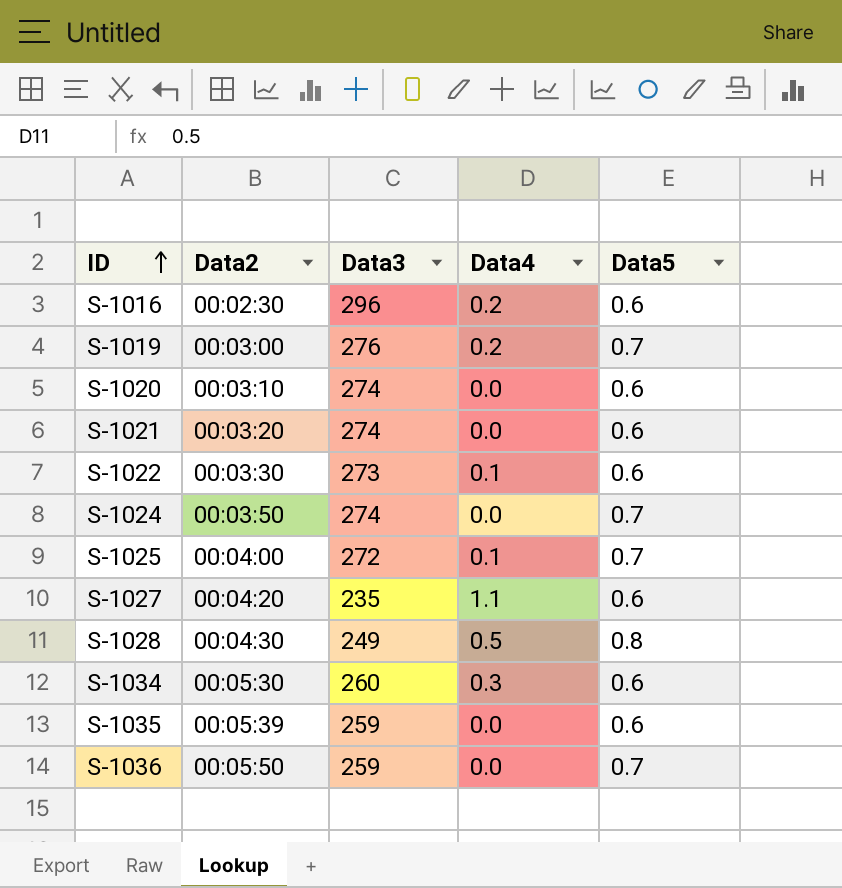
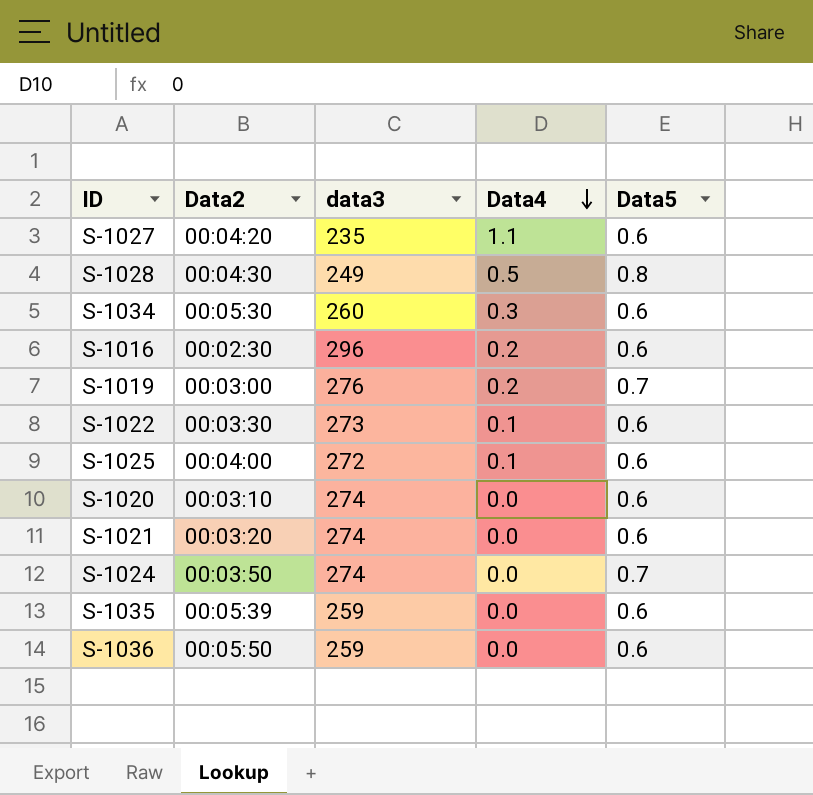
row order: ID ascending -> Data4 descending
column name: Data3 -> data3
S-1025 | Data5: 0.7 -> 0.6
S-1036 | Data5: 0.7 -> 0.6

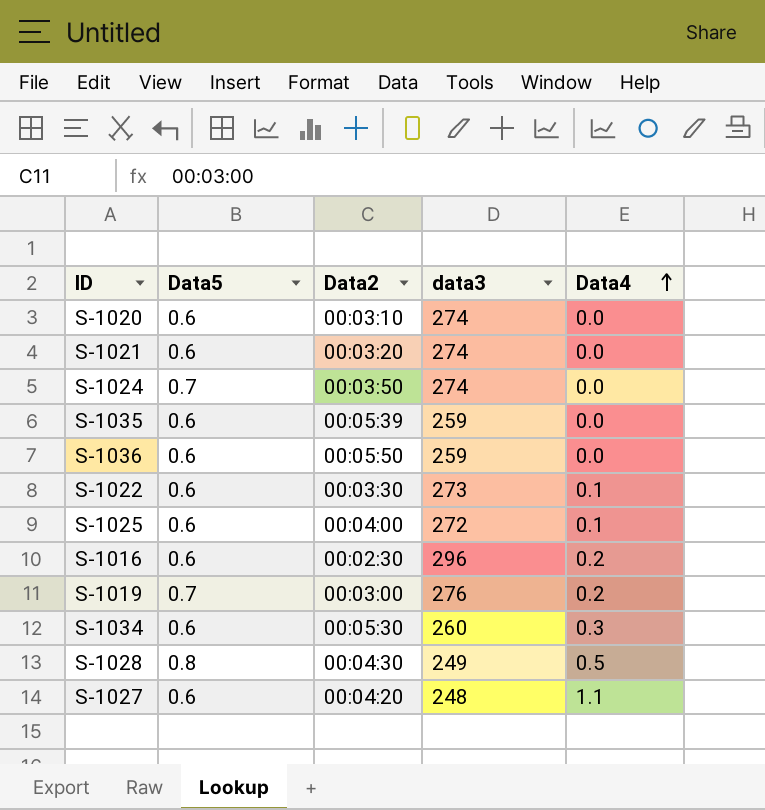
row order: Data4 descending -> Data4 ascending
column Data5 | position: 5 -> 2
S-1027 | data3: 235 -> 248

